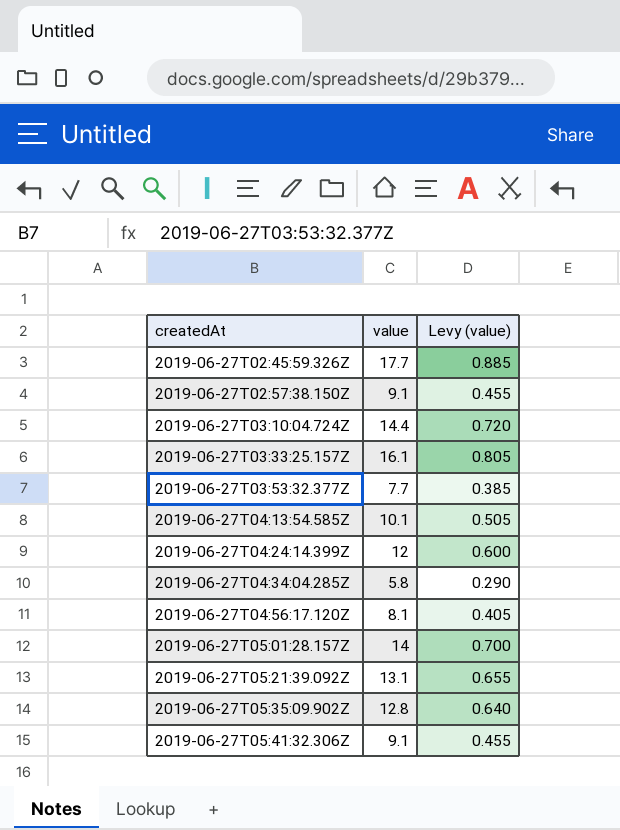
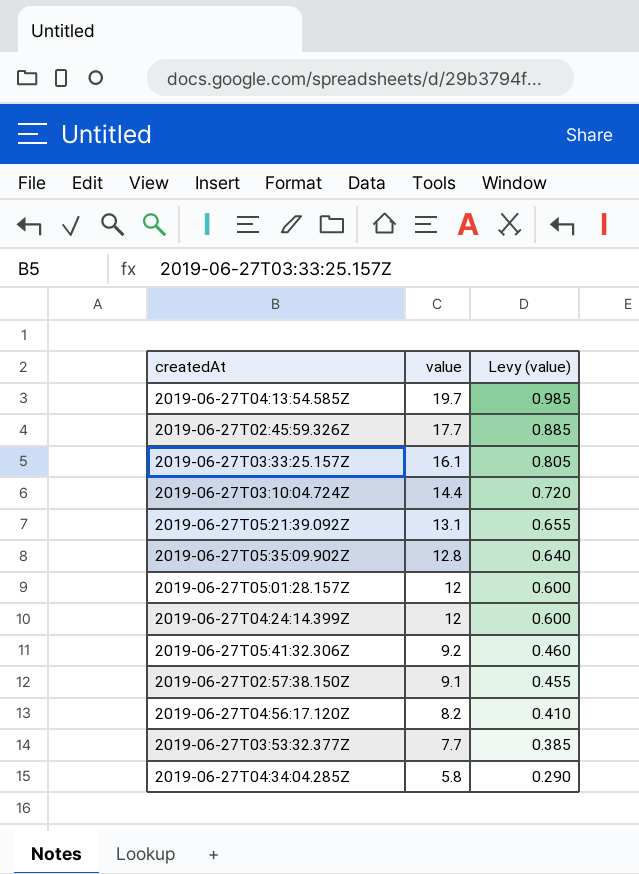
row order: createdAt ascending -> value descending
2019-06-27T04:13:54.585Z | value: 10.1 -> 19.7
2019-06-27T04:13:54.585Z | Levy (value): 0.505 -> 0.985
2019-06-27T05:01:28.157Z | value: 14 -> 12
2019-06-27T05:01:28.157Z | Levy (value): 0.700 -> 0.600
2019-06-27T05:41:32.306Z | value: 9.1 -> 9.2
2019-06-27T05:41:32.306Z | Levy (value): 0.455 -> 0.460
2019-06-27T04:56:17.120Z | value: 8.1 -> 8.2
2019-06-27T04:56:17.120Z | Levy (value): 0.405 -> 0.410

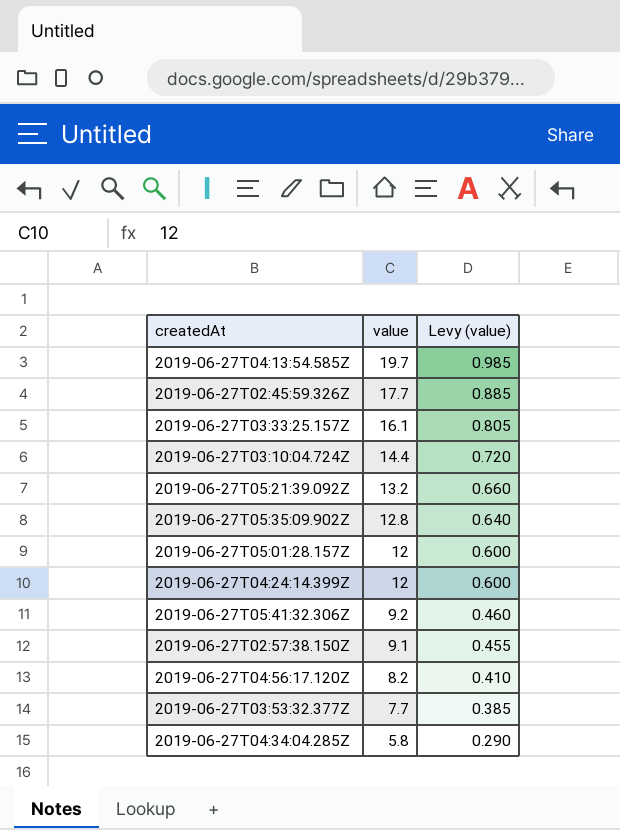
2019-06-27T05:21:39.092Z | value: 13.1 -> 13.2
2019-06-27T05:21:39.092Z | Levy (value): 0.655 -> 0.660

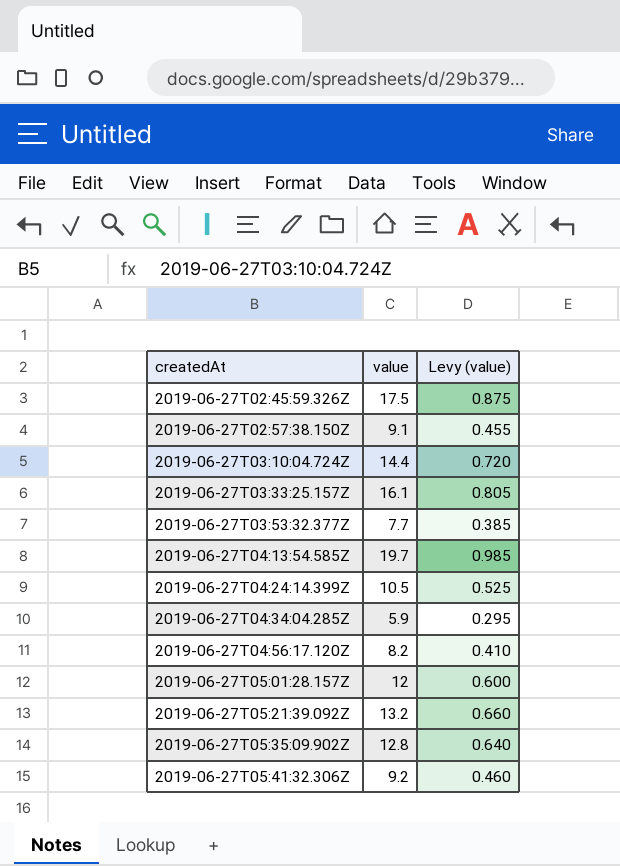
row order: value descending -> createdAt ascending
2019-06-27T02:45:59.326Z | value: 17.7 -> 17.5
2019-06-27T02:45:59.326Z | Levy (value): 0.885 -> 0.875
2019-06-27T04:24:14.399Z | value: 12 -> 10.5
2019-06-27T04:24:14.399Z | Levy (value): 0.600 -> 0.525
2019-06-27T04:34:04.285Z | value: 5.8 -> 5.9
2019-06-27T04:34:04.285Z | Levy (value): 0.290 -> 0.295

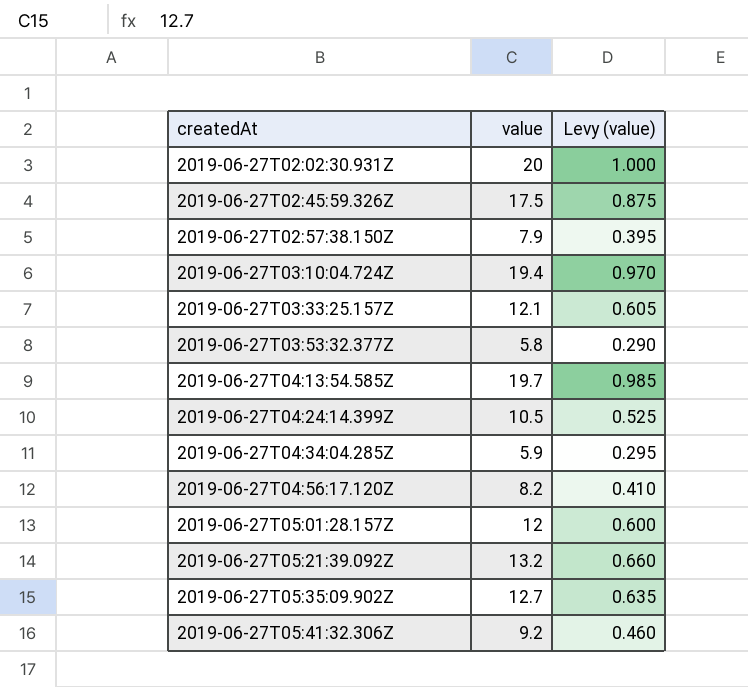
row 2019-06-27T02:02:30.931Z: none -> 20 | 1.000
2019-06-27T02:57:38.150Z | value: 9.1 -> 7.9
2019-06-27T02:57:38.150Z | Levy (value): 0.455 -> 0.395
2019-06-27T03:10:04.724Z | value: 14.4 -> 19.4
2019-06-27T03:10:04.724Z | Levy (value): 0.720 -> 0.970
2019-06-27T03:33:25.157Z | value: 16.1 -> 12.1
2019-06-27T03:33:25.157Z | Levy (value): 0.805 -> 0.605
2019-06-27T03:53:32.377Z | value: 7.7 -> 5.8
2019-06-27T03:53:32.377Z | Levy (value): 0.385 -> 0.290
2019-06-27T05:35:09.902Z | value: 12.8 -> 12.7
2019-06-27T05:35:09.902Z | Levy (value): 0.640 -> 0.635

